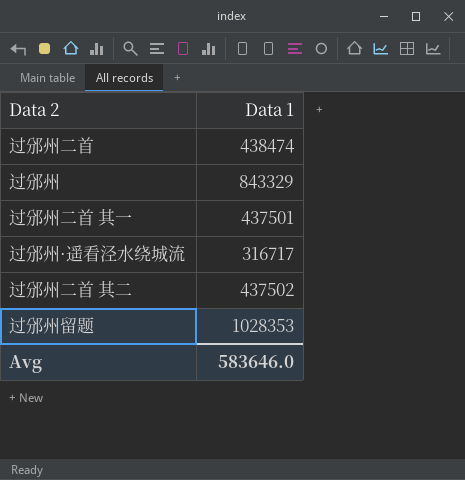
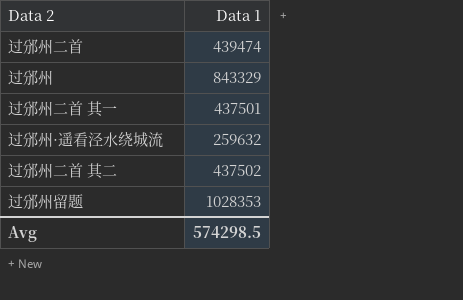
过邠州二首 | Data 1: 438474 -> 439474
过邠州·遥看泾水绕城流 | Data 1: 316717 -> 259632
Avg | Data 1: 583646.0 -> 574298.5

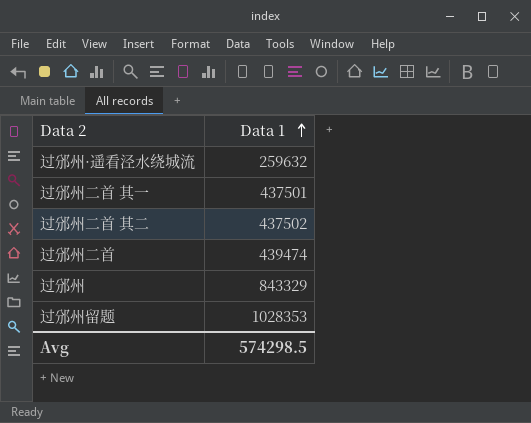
row order: none -> Data 1 ascending

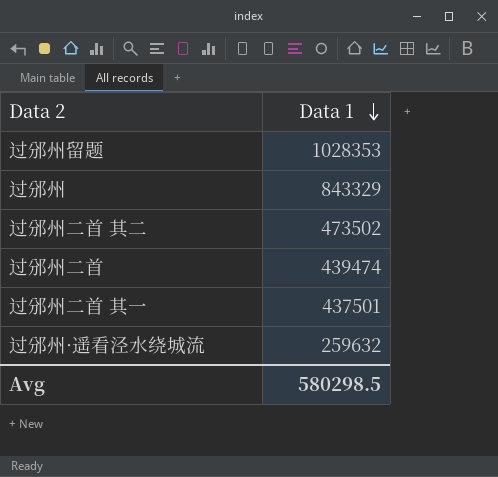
row order: Data 1 ascending -> Data 1 descending
过邠州二首 其二 | Data 1: 437502 -> 473502
Avg | Data 1: 574298.5 -> 580298.5

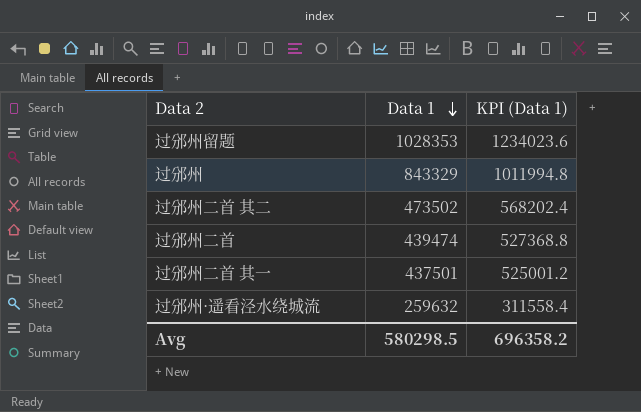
column KPI (Data 1) | formula: none -> [Data 1] * 1.2

